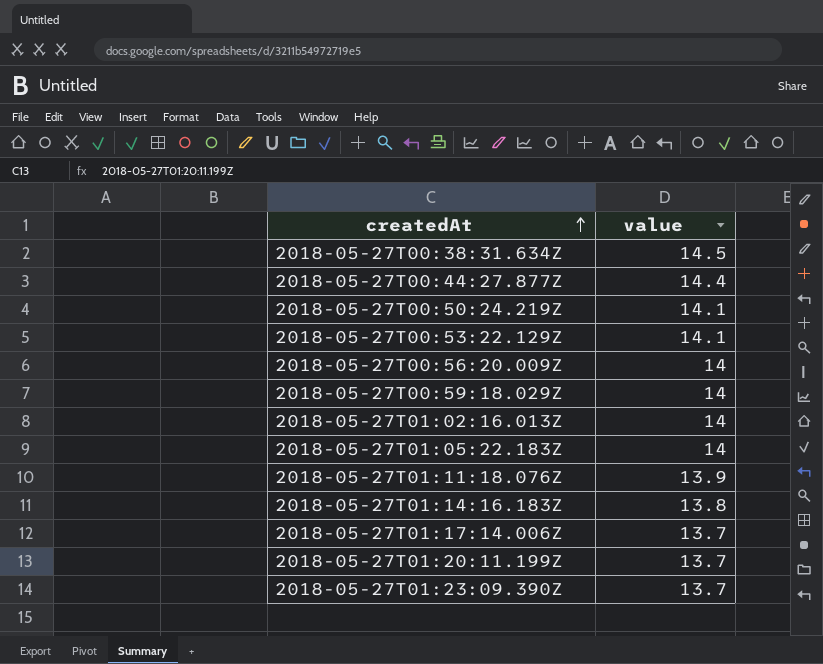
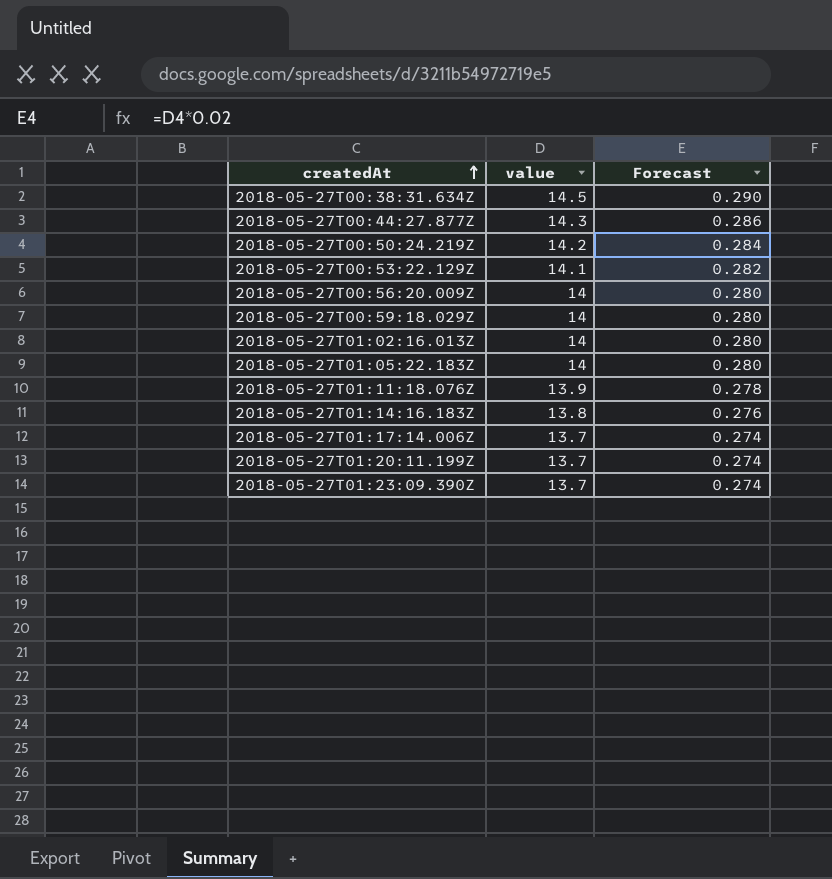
column Forecast | formula: none -> [value] * 0.02
2018-05-27T00:44:27.877Z | value: 14.4 -> 14.3
2018-05-27T00:50:24.219Z | value: 14.1 -> 14.2

